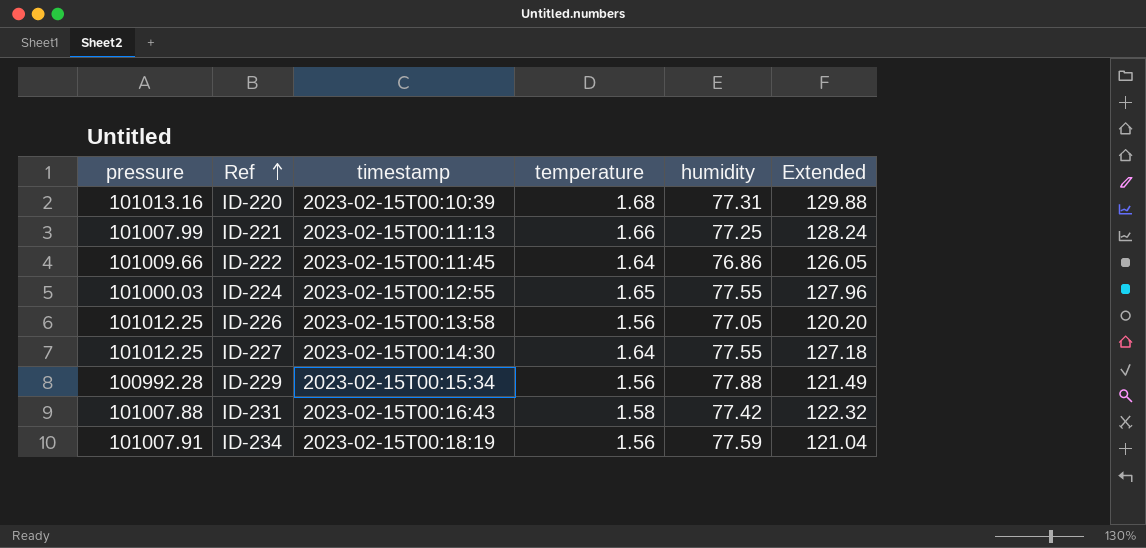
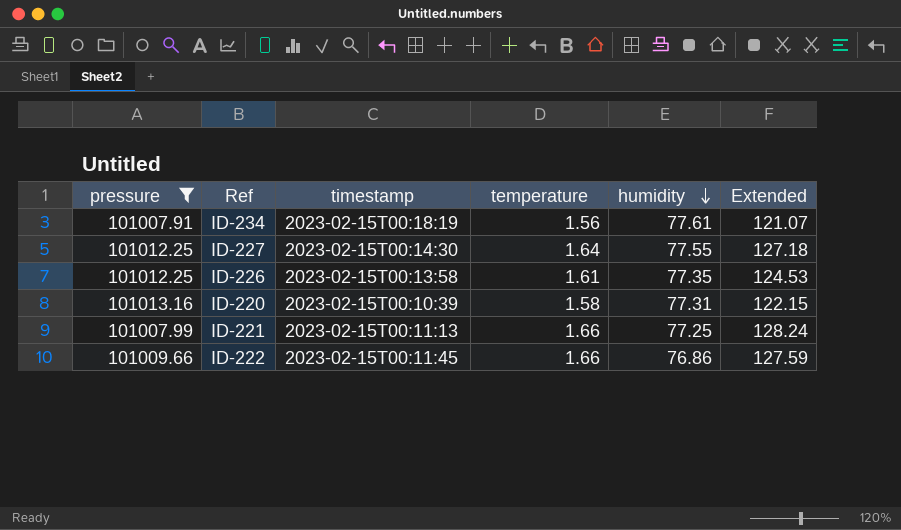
filter: none -> pressure >= 101007.91
row order: Ref ascending -> humidity descending
ID-234 | humidity: 77.59 -> 77.61
ID-234 | Extended: 121.04 -> 121.07
ID-226 | temperature: 1.56 -> 1.61
ID-226 | humidity: 77.05 -> 77.35
ID-226 | Extended: 120.20 -> 124.53
ID-220 | temperature: 1.68 -> 1.58
ID-220 | Extended: 129.88 -> 122.15
ID-222 | temperature: 1.64 -> 1.66
ID-222 | Extended: 126.05 -> 127.59

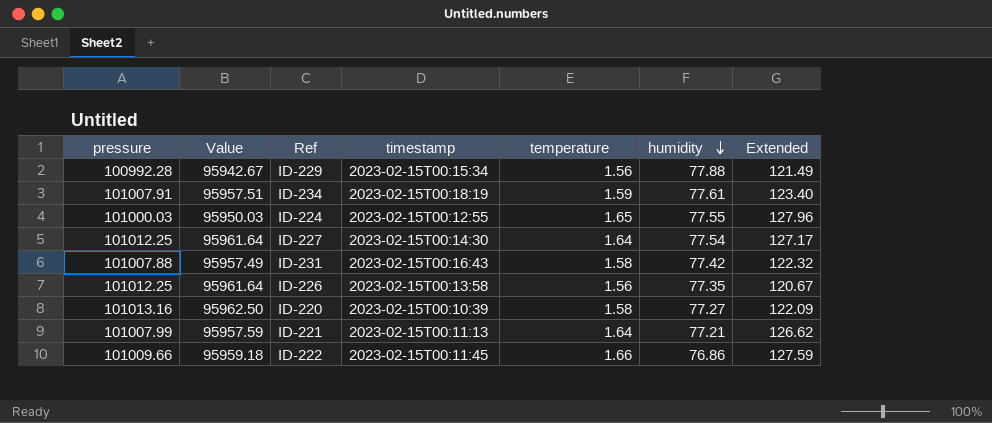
filter: pressure >= 101007.91 -> none
column Value | formula: none -> [pressure] * 0.95
ID-234 | temperature: 1.56 -> 1.59
ID-234 | Extended: 121.07 -> 123.40
ID-227 | humidity: 77.55 -> 77.54
ID-227 | Extended: 127.18 -> 127.17
ID-226 | temperature: 1.61 -> 1.56
ID-226 | Extended: 124.53 -> 120.67
ID-220 | humidity: 77.31 -> 77.27
ID-220 | Extended: 122.15 -> 122.09
ID-221 | temperature: 1.66 -> 1.64
ID-221 | humidity: 77.25 -> 77.21
ID-221 | Extended: 128.24 -> 126.62

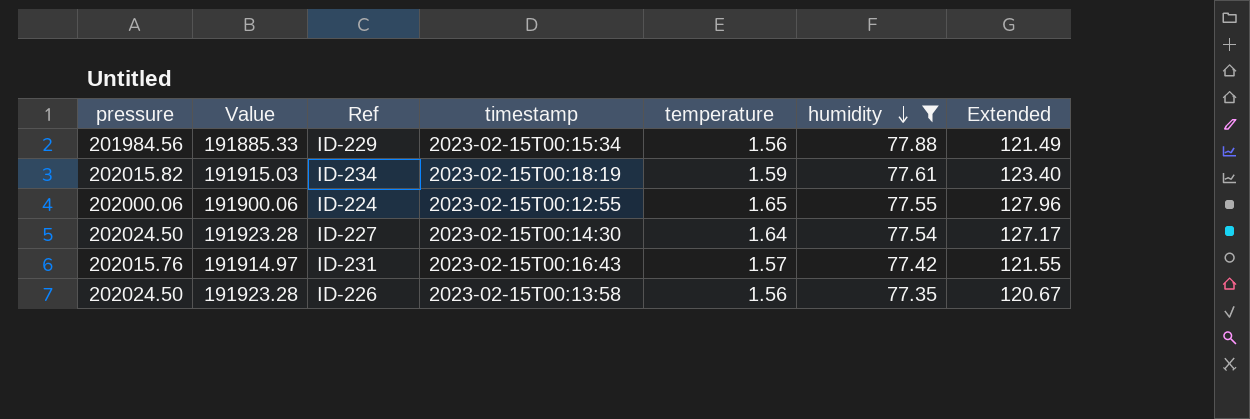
filter: none -> humidity >= 77.35
ID-229 | pressure: 100992.28 -> 201984.56
ID-229 | Value: 95942.67 -> 191885.33
ID-234 | pressure: 101007.91 -> 202015.82
ID-234 | Value: 95957.51 -> 191915.03
ID-224 | pressure: 101000.03 -> 202000.06
ID-224 | Value: 95950.03 -> 191900.06
ID-227 | pressure: 101012.25 -> 202024.50
ID-227 | Value: 95961.64 -> 191923.28
ID-231 | pressure: 101007.88 -> 202015.76
ID-231 | Value: 95957.49 -> 191914.97
ID-231 | temperature: 1.58 -> 1.57
ID-231 | Extended: 122.32 -> 121.55
ID-226 | pressure: 101012.25 -> 202024.50
ID-226 | Value: 95961.64 -> 191923.28

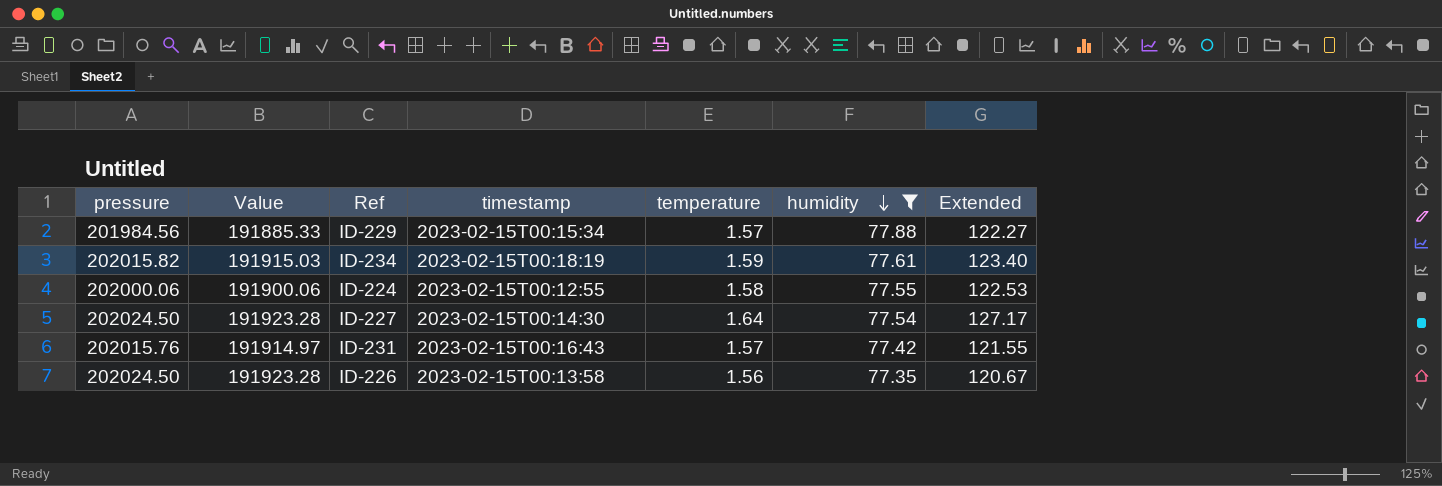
ID-229 | temperature: 1.56 -> 1.57
ID-229 | Extended: 121.49 -> 122.27
ID-224 | temperature: 1.65 -> 1.58
ID-224 | Extended: 127.96 -> 122.53

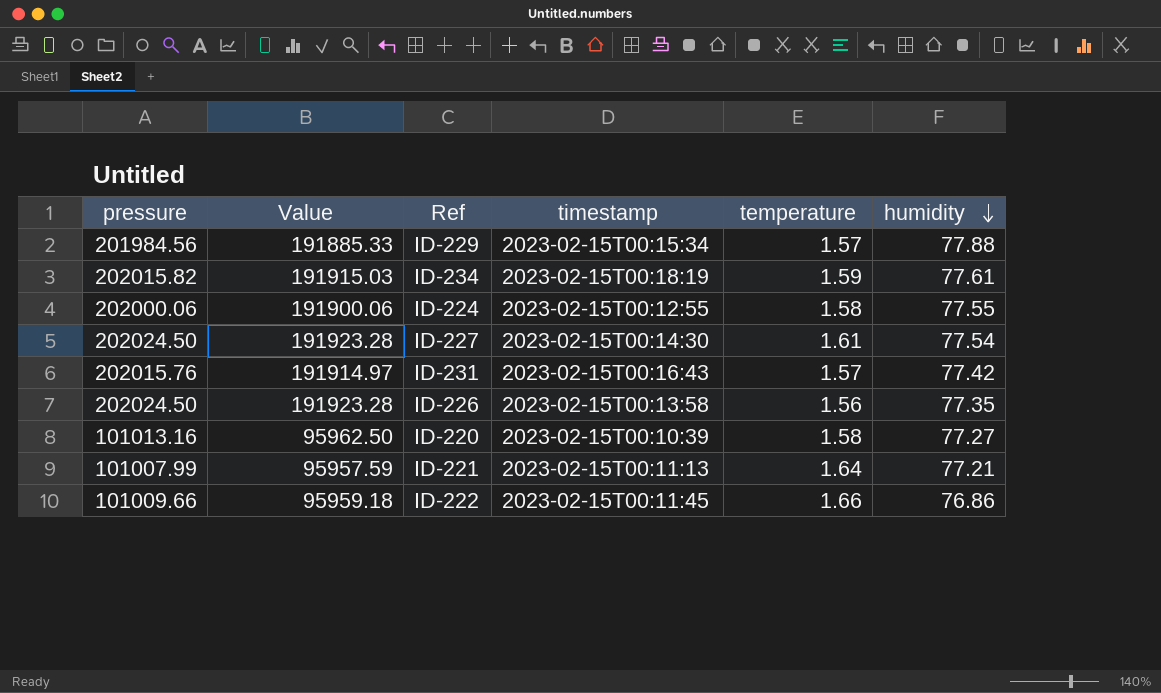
filter: humidity >= 77.35 -> none
column Extended | formula: [temperature] * [humidity] -> none
ID-227 | temperature: 1.64 -> 1.61

